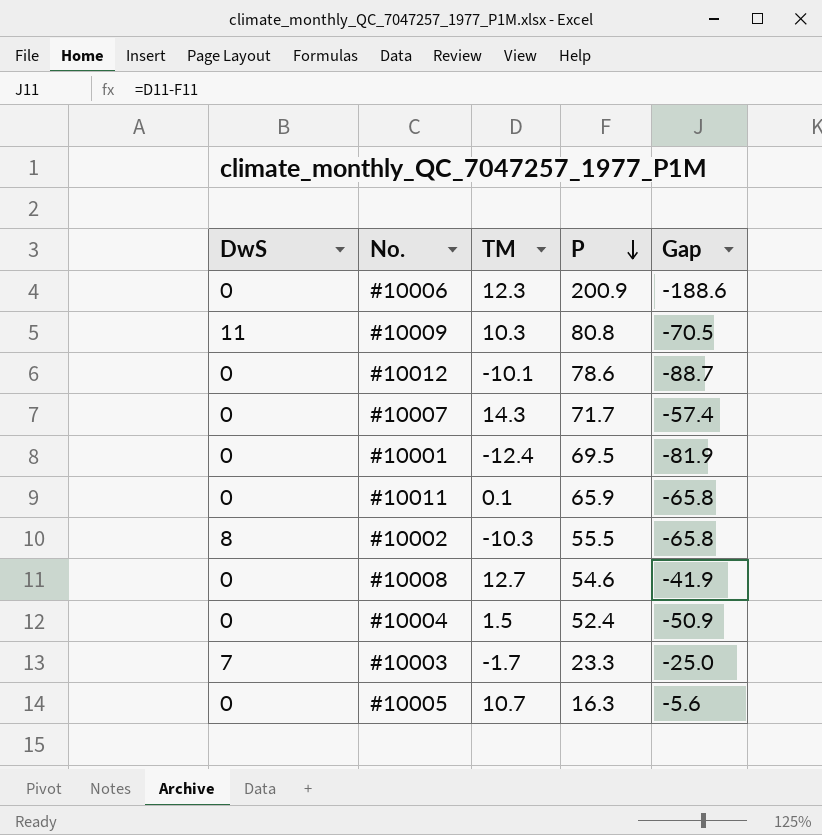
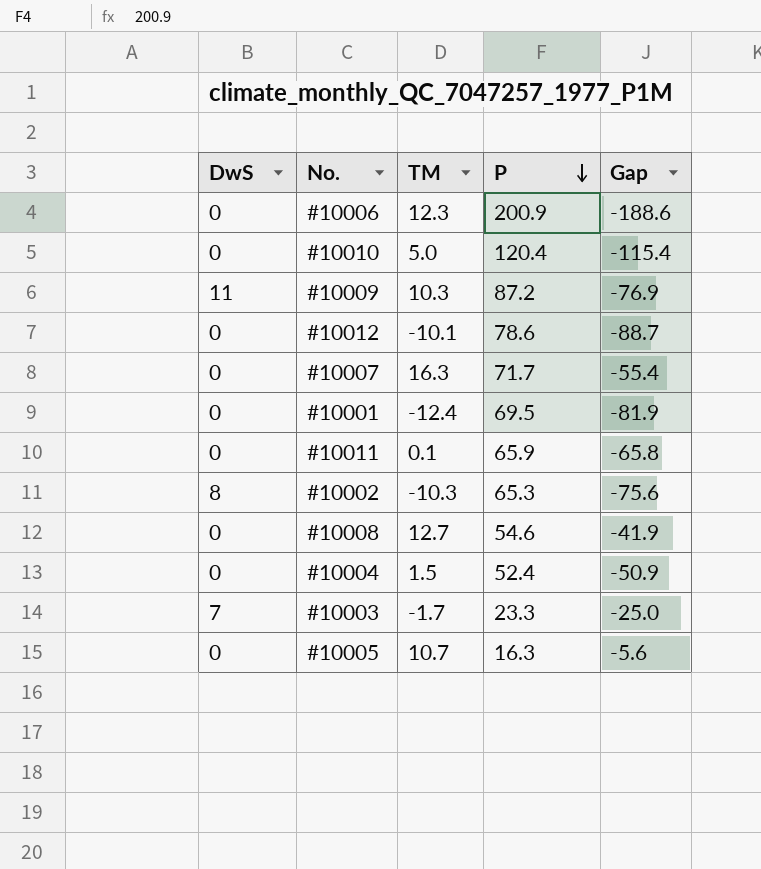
row #10010: none -> 0 | 5.0 | 120.4 | -115.4
#10009 | P: 80.8 -> 87.2
#10009 | Gap: -70.5 -> -76.9
#10007 | TM: 14.3 -> 16.3
#10007 | Gap: -57.4 -> -55.4
#10002 | P: 55.5 -> 65.3
#10002 | Gap: -65.8 -> -75.6

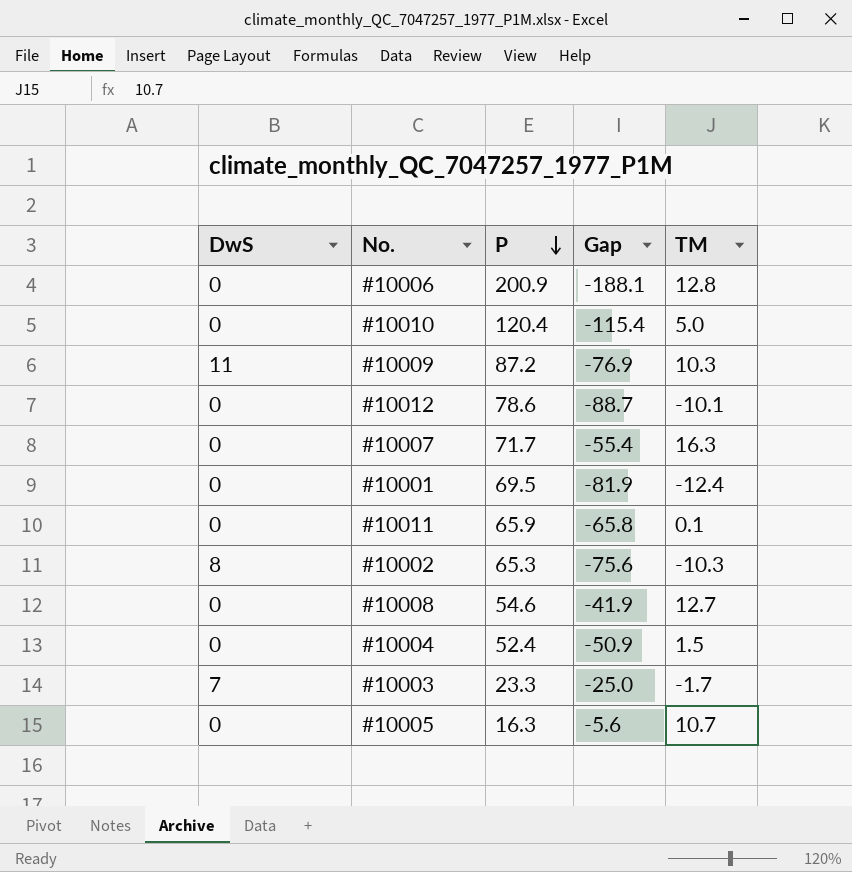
column TM | position: 3 -> 5
#10006 | Gap: -188.6 -> -188.1
#10006 | TM: 12.3 -> 12.8

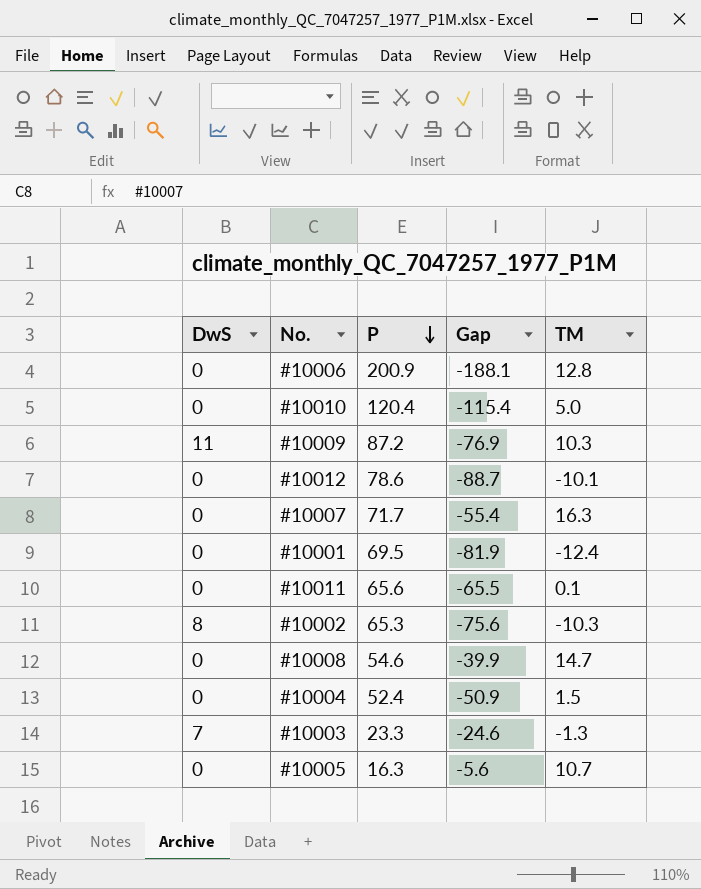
#10011 | P: 65.9 -> 65.6
#10011 | Gap: -65.8 -> -65.5
#10008 | Gap: -41.9 -> -39.9
#10008 | TM: 12.7 -> 14.7
#10003 | Gap: -25.0 -> -24.6
#10003 | TM: -1.7 -> -1.3

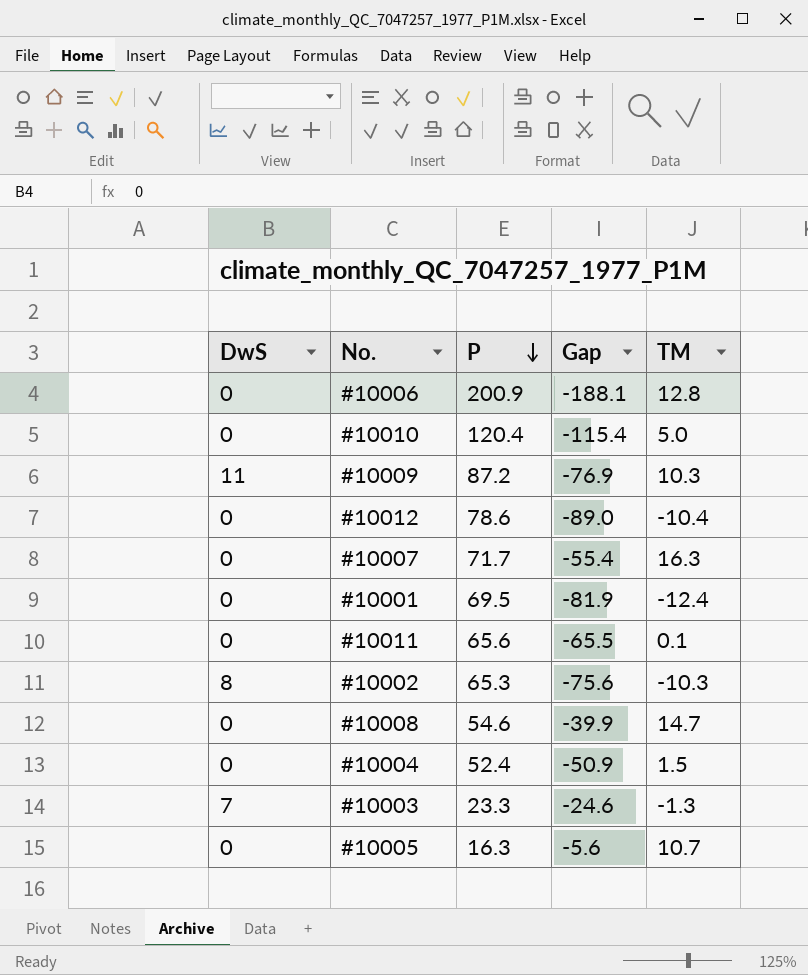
#10012 | Gap: -88.7 -> -89.0
#10012 | TM: -10.1 -> -10.4

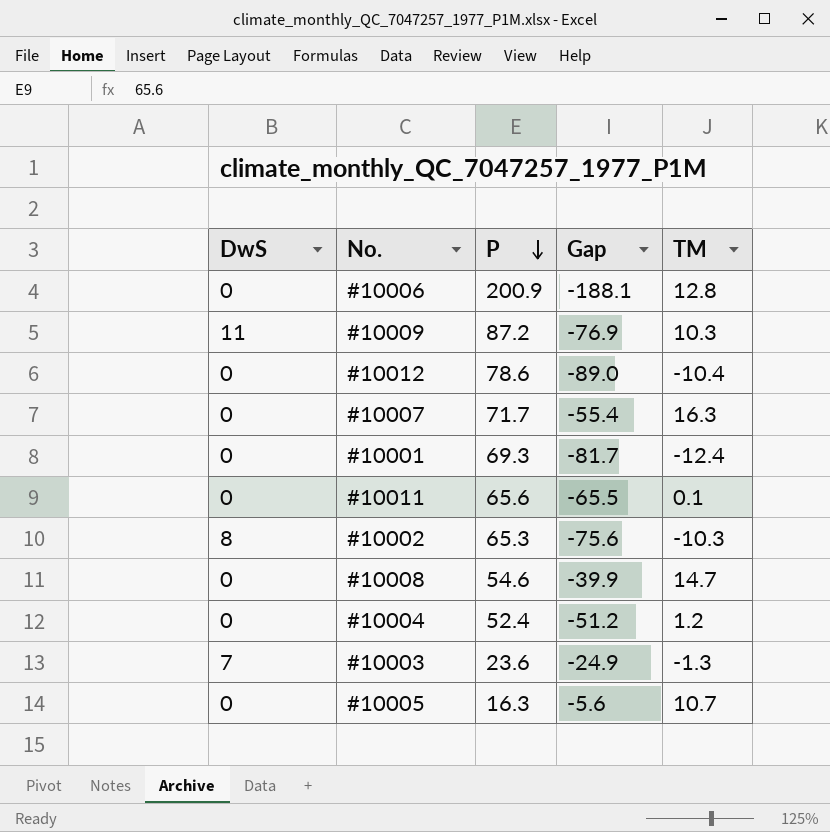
row #10010: 0 | 120.4 | -115.4 | 5.0 -> none
#10001 | P: 69.5 -> 69.3
#10001 | Gap: -81.9 -> -81.7
#10004 | Gap: -50.9 -> -51.2
#10004 | TM: 1.5 -> 1.2
#10003 | P: 23.3 -> 23.6
#10003 | Gap: -24.6 -> -24.9

